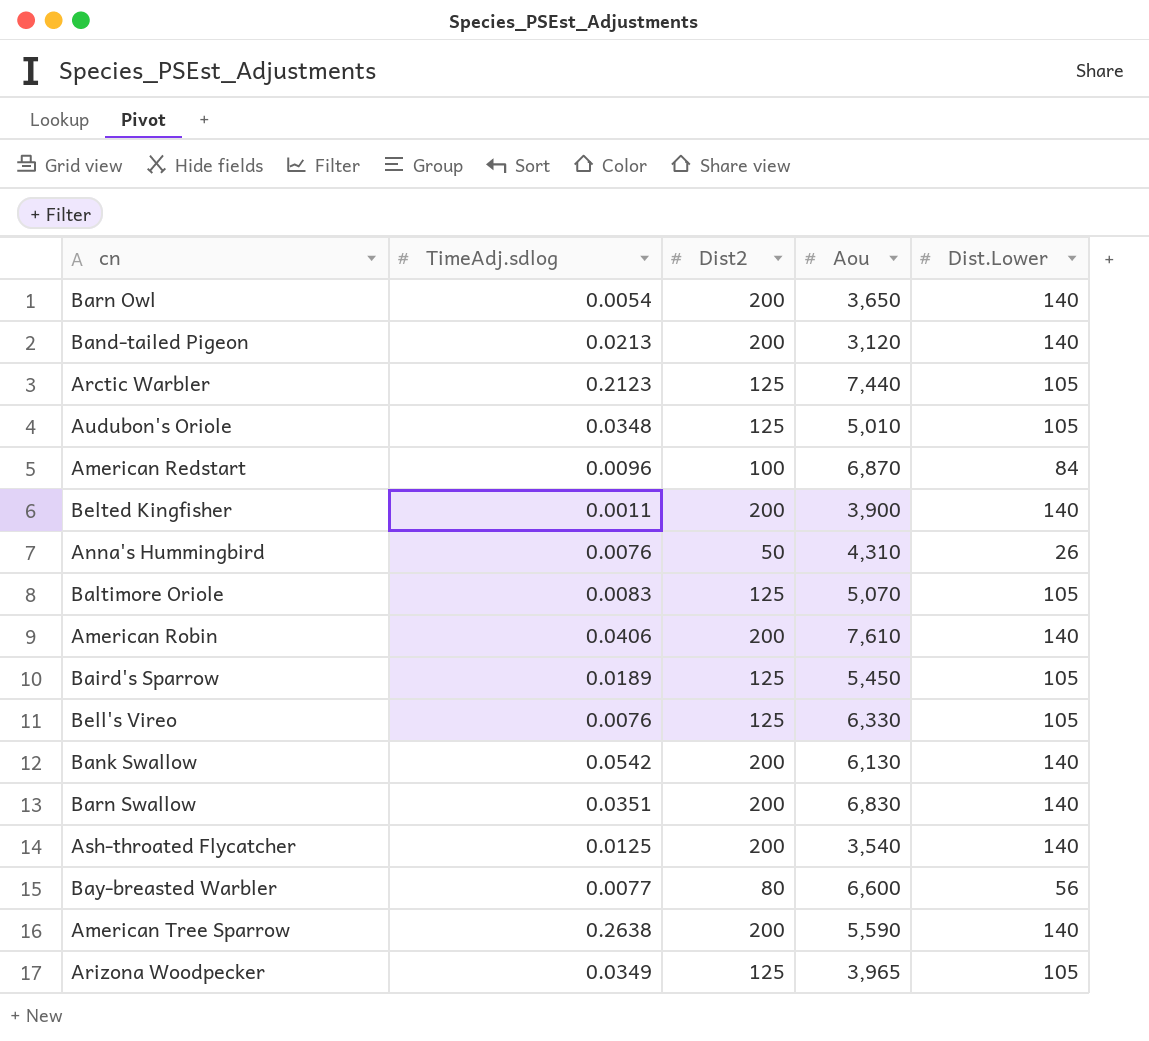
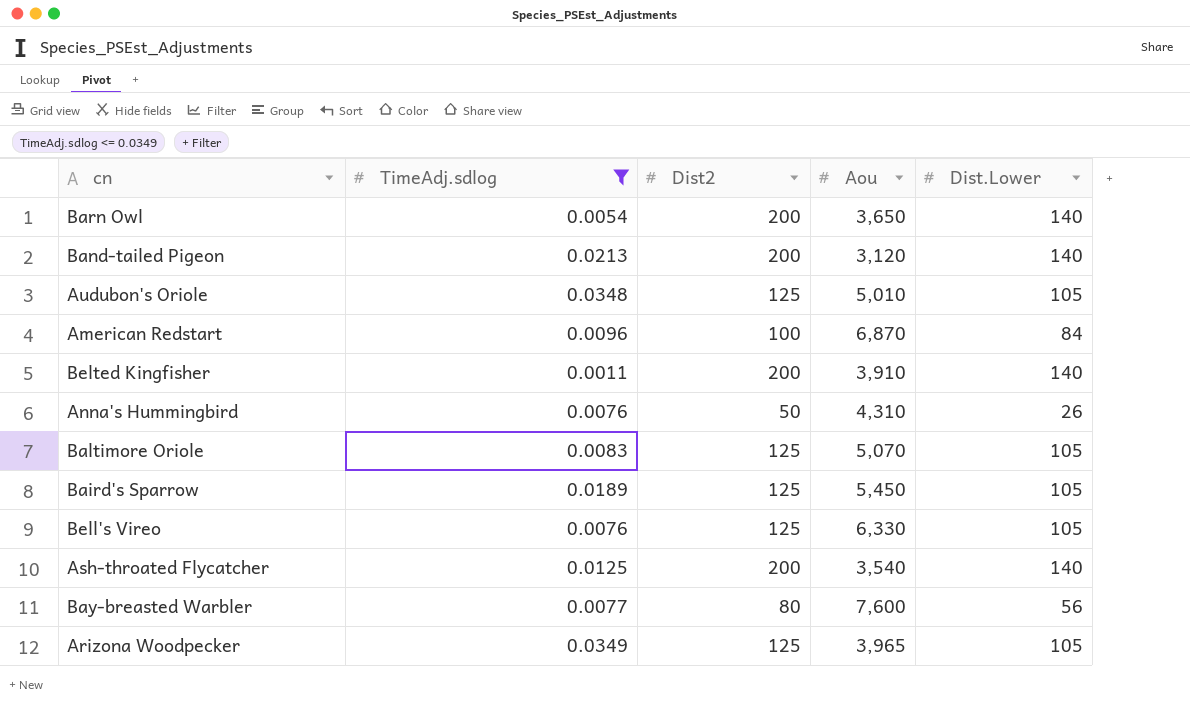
filter: none -> TimeAdj.sdlog <= 0.0349
Belted Kingfisher | Aou: 3,900 -> 3,910
Bay-breasted Warbler | Aou: 6,600 -> 7,600

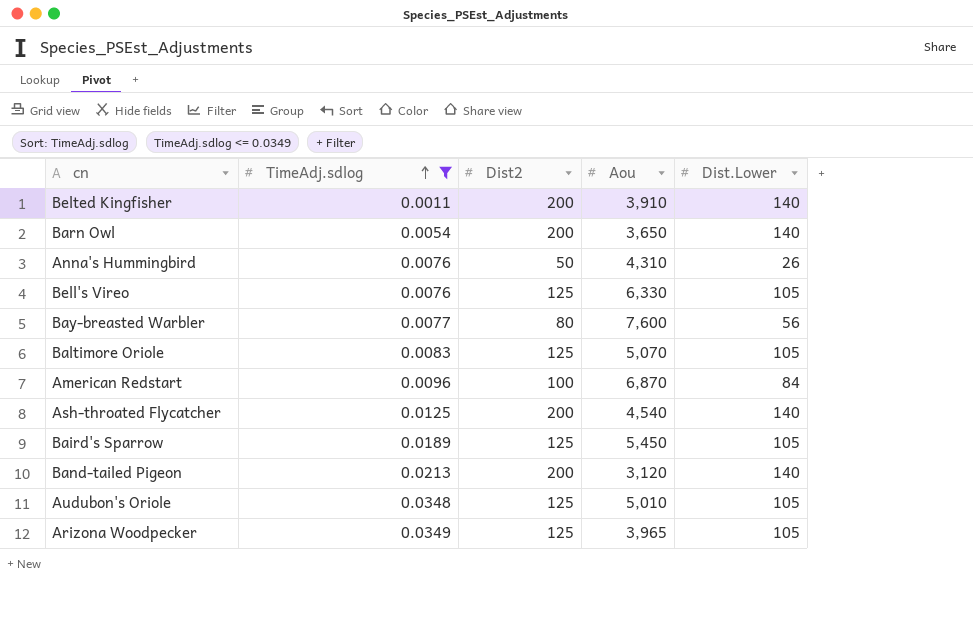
row order: none -> TimeAdj.sdlog ascending
Ash-throated Flycatcher | Aou: 3,540 -> 4,540

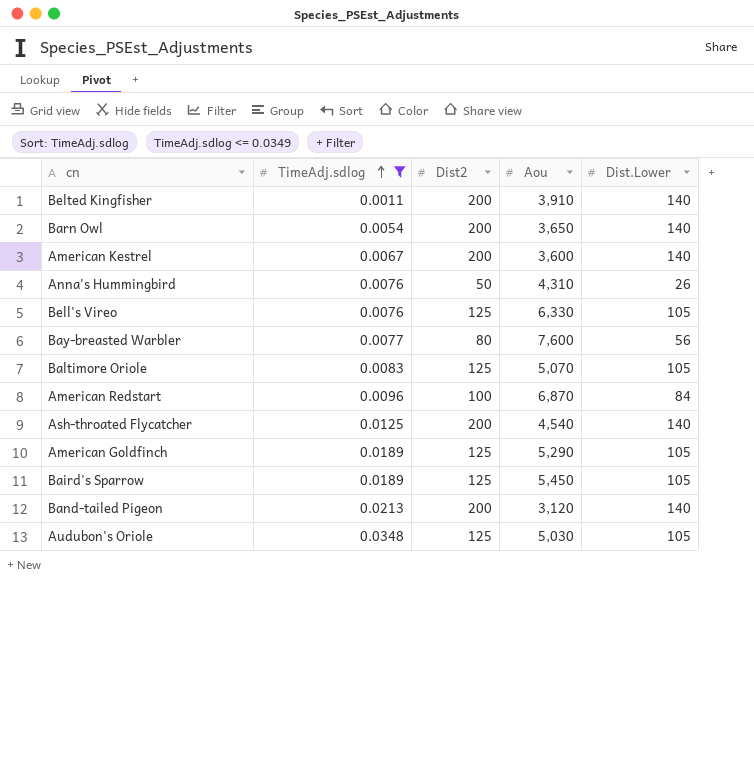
row Arizona Woodpecker: 0.0349 | 125 | 3,965 | 105 -> none
row American Kestrel: none -> 0.0067 | 200 | 3,600 | 140
row American Goldfinch: none -> 0.0189 | 125 | 5,290 | 105
Audubon's Oriole | Aou: 5,010 -> 5,030

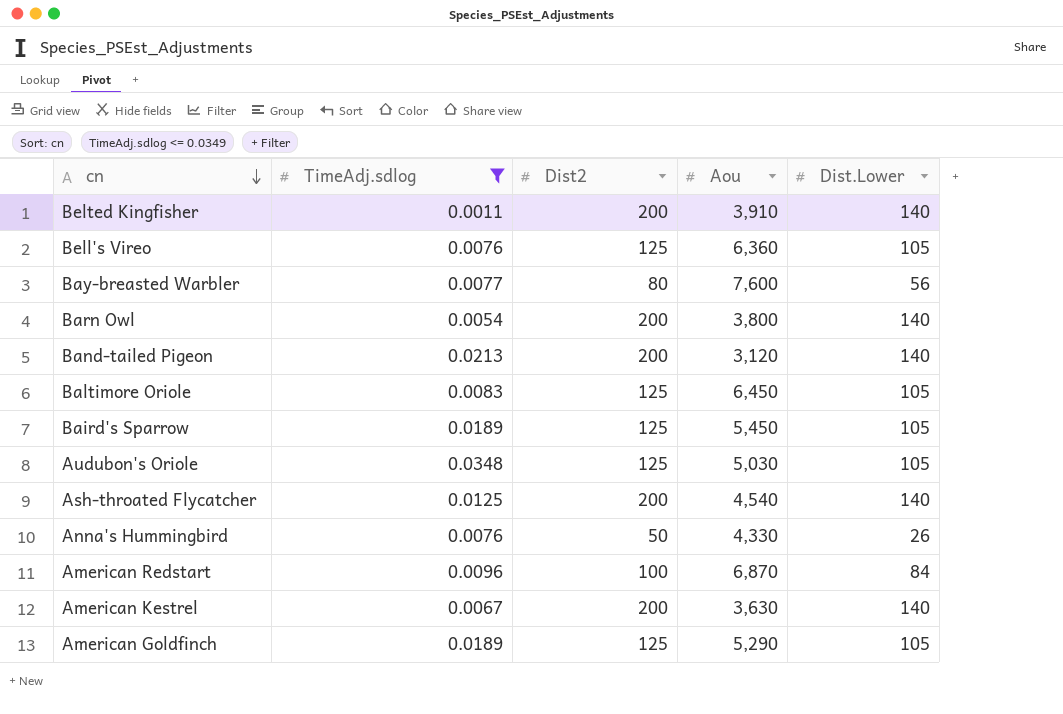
row order: TimeAdj.sdlog ascending -> cn descending
Bell's Vireo | Aou: 6,330 -> 6,360
Barn Owl | Aou: 3,650 -> 3,800
Baltimore Oriole | Aou: 5,070 -> 6,450
Anna's Hummingbird | Aou: 4,310 -> 4,330
American Kestrel | Aou: 3,600 -> 3,630

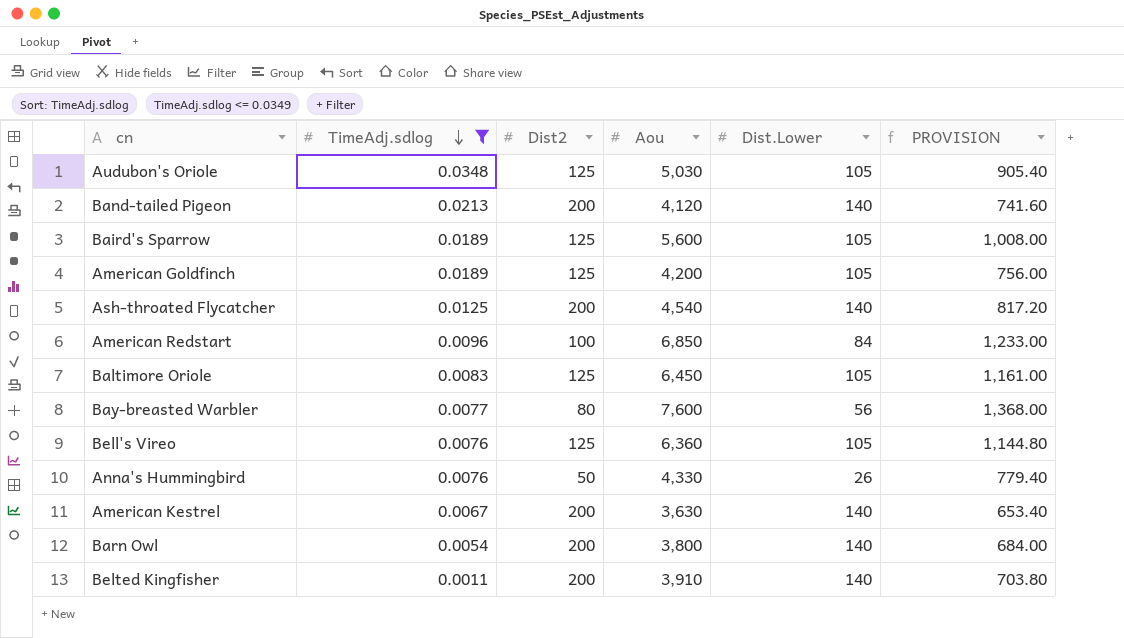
row order: cn descending -> TimeAdj.sdlog descending
column PROVISION | formula: none -> [Aou] * 0.18
Band-tailed Pigeon | Aou: 3,120 -> 4,120
Baird's Sparrow | Aou: 5,450 -> 5,600
American Goldfinch | Aou: 5,290 -> 4,200
American Redstart | Aou: 6,870 -> 6,850

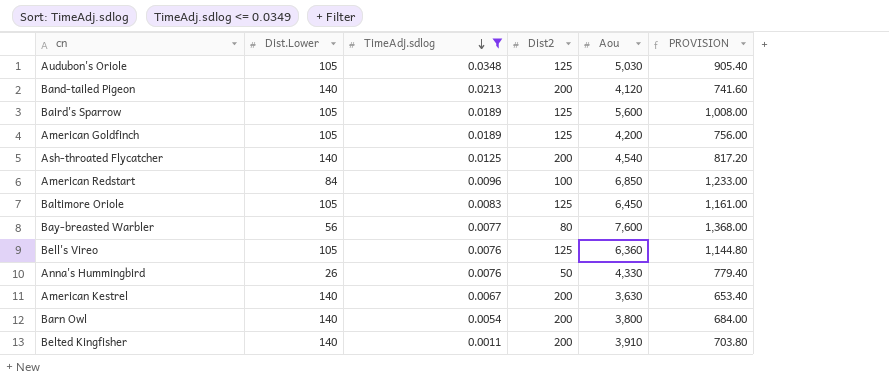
column Dist.Lower | position: 5 -> 2

